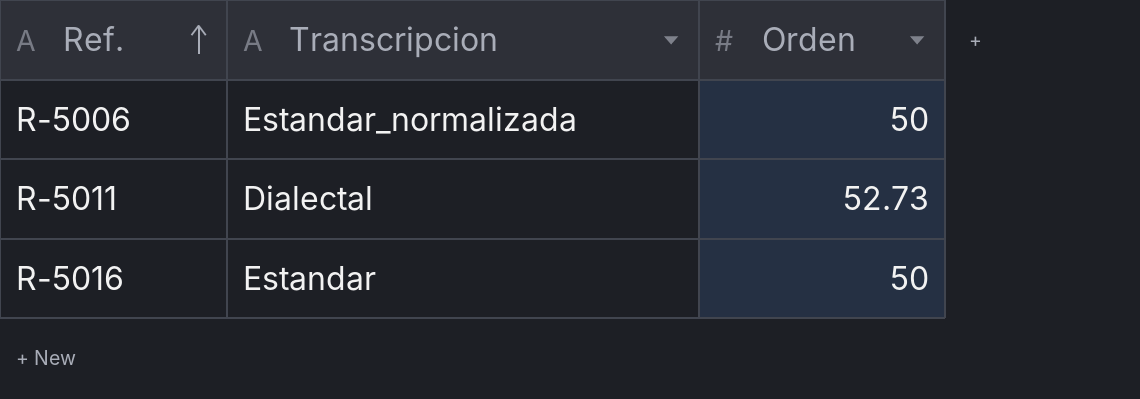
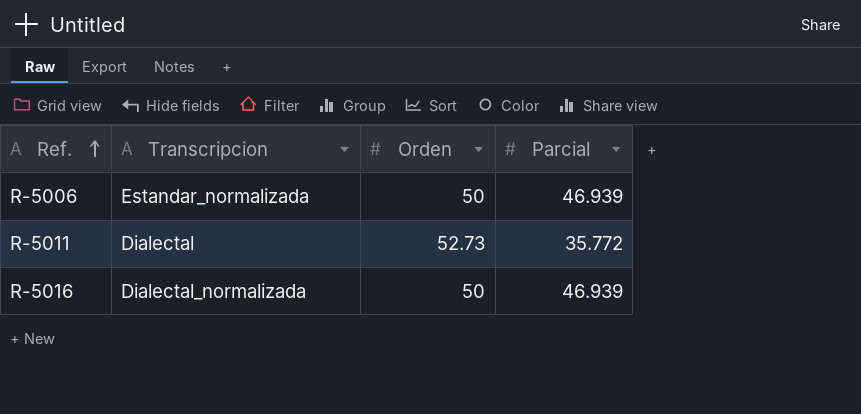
column Parcial | position: none -> 4
R-5016 | Transcripcion: Estandar -> Dialectal_normalizada

